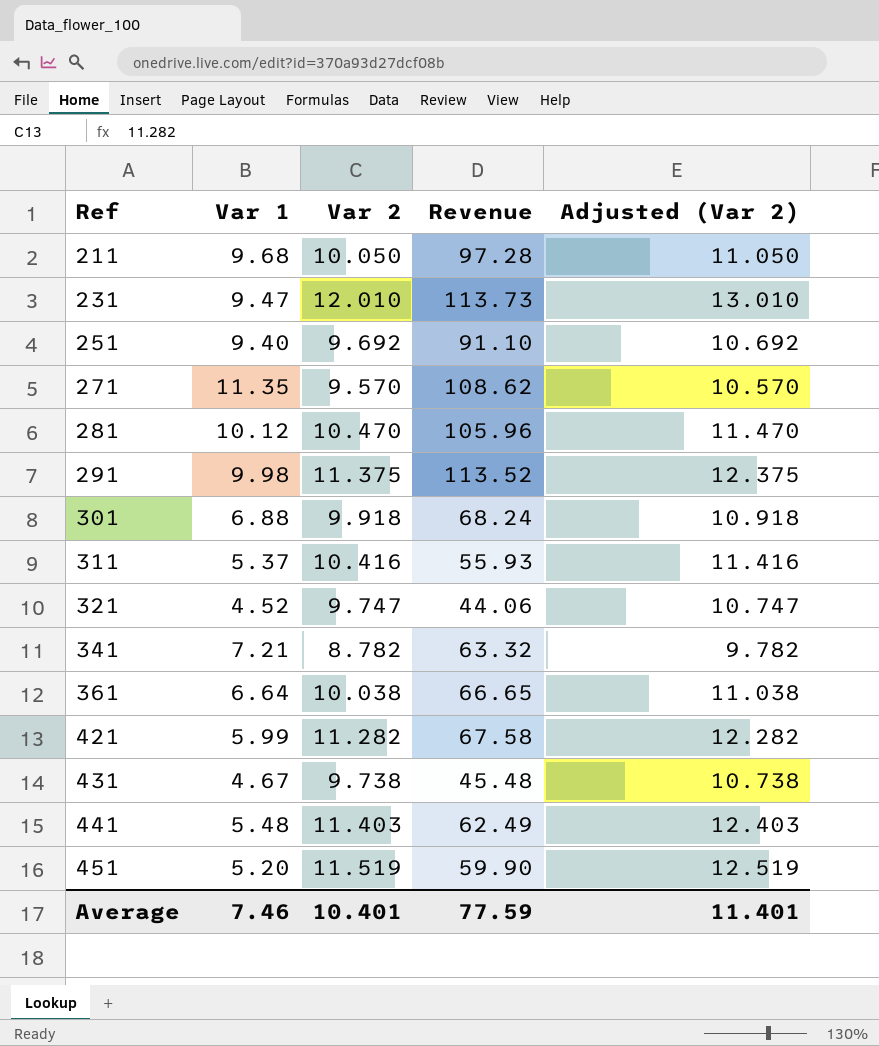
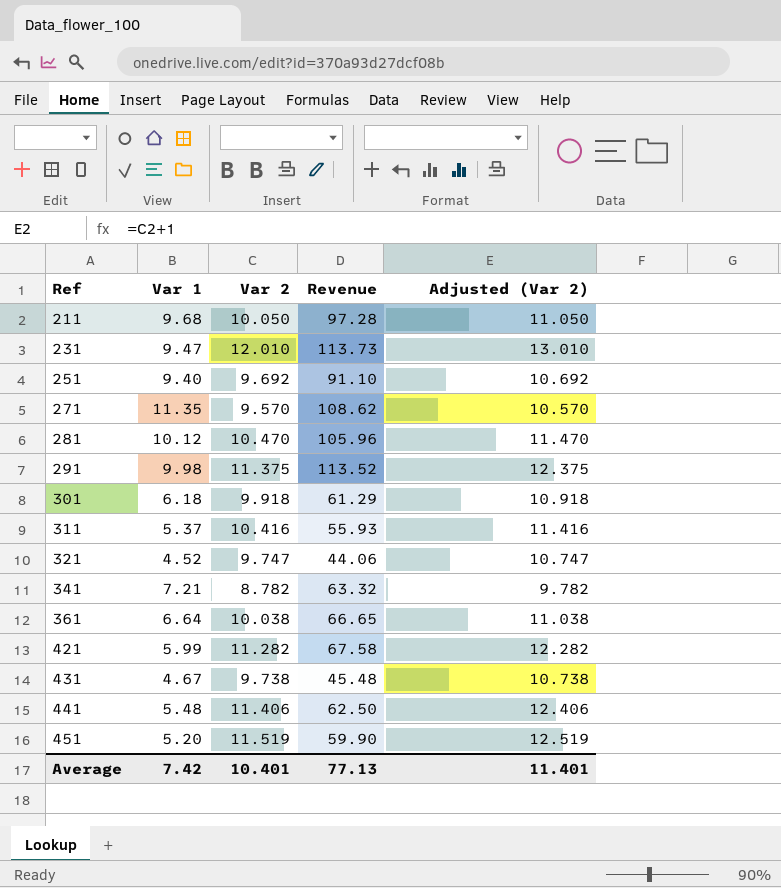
301 | Var 1: 6.88 -> 6.18
301 | Revenue: 68.24 -> 61.29
441 | Var 2: 11.403 -> 11.406
441 | Revenue: 62.49 -> 62.50
441 | Adjusted (Var 2): 12.403 -> 12.406
Average | Var 1: 7.46 -> 7.42
Average | Revenue: 77.59 -> 77.13

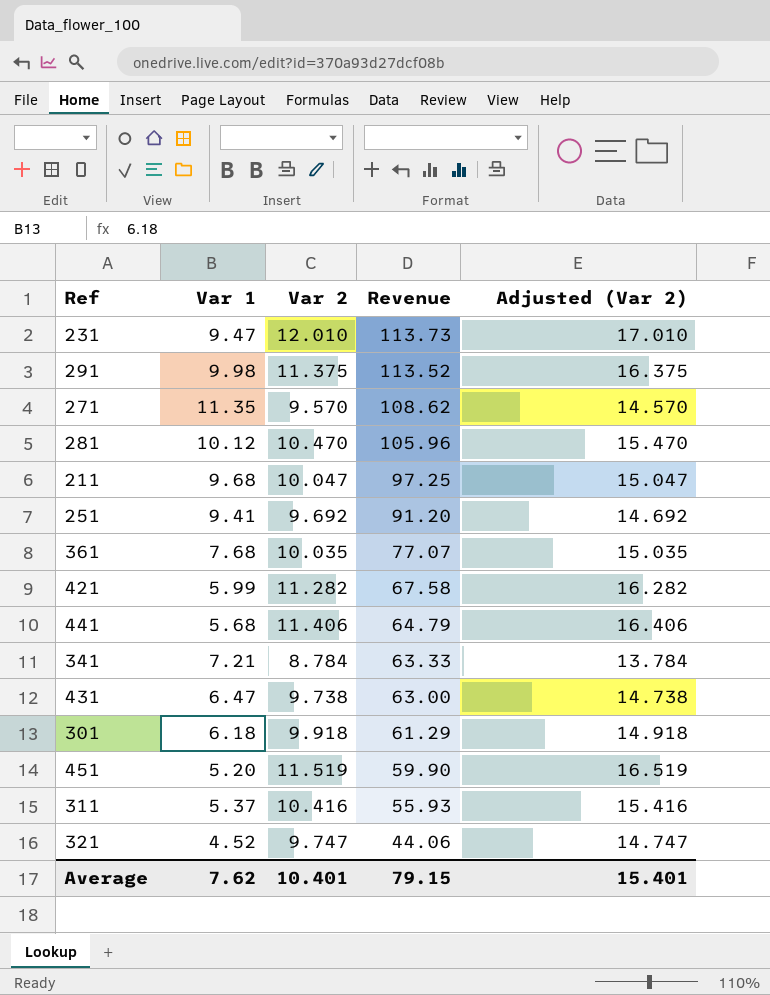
row order: Ref ascending -> Revenue descending
column Adjusted (Var 2) | formula: [Var 2] + 1 -> [Var 2] + 5
211 | Var 2: 10.050 -> 10.047
211 | Revenue: 97.28 -> 97.25
251 | Var 1: 9.40 -> 9.41
251 | Revenue: 91.10 -> 91.20
361 | Var 1: 6.64 -> 7.68
361 | Var 2: 10.038 -> 10.035
361 | Revenue: 66.65 -> 77.07
441 | Var 1: 5.48 -> 5.68
441 | Revenue: 62.50 -> 64.79
341 | Var 2: 8.782 -> 8.784
341 | Revenue: 63.32 -> 63.33
431 | Var 1: 4.67 -> 6.47
431 | Revenue: 45.48 -> 63.00
Average | Var 1: 7.42 -> 7.62
Average | Revenue: 77.13 -> 79.15
Average | Adjusted (Var 2): 11.401 -> 15.401

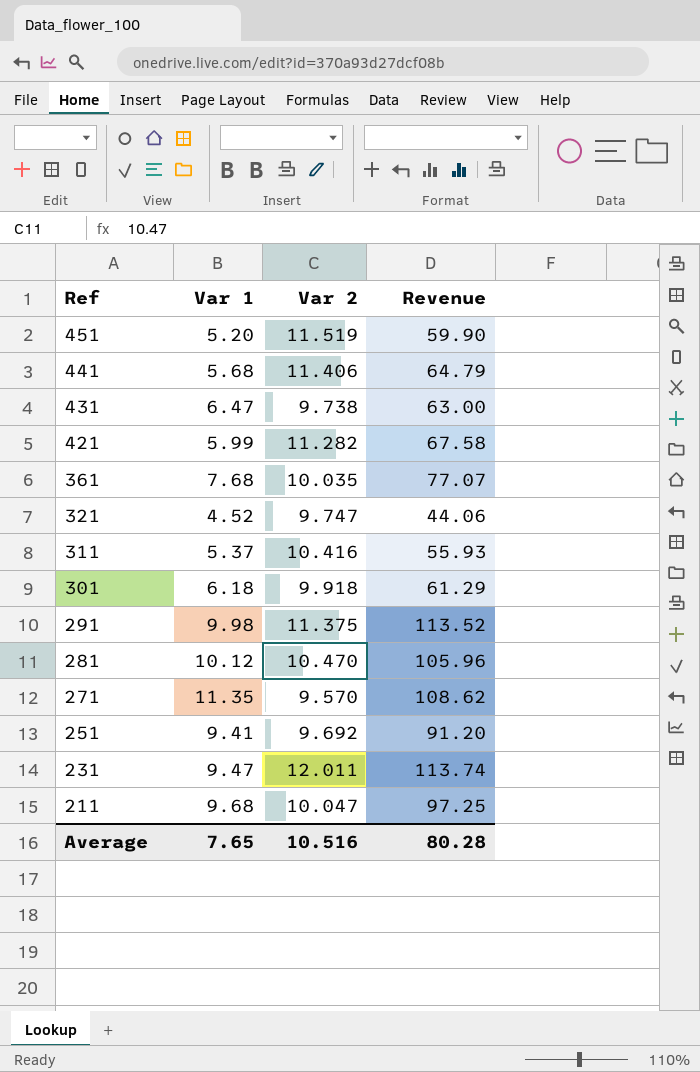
row order: Revenue descending -> Ref descending
column Adjusted (Var 2) | formula: [Var 2] + 5 -> none
row 341: 7.21 | 8.784 | 63.33 | 13.784 -> none
231 | Var 2: 12.010 -> 12.011
231 | Revenue: 113.73 -> 113.74
Average | Var 1: 7.62 -> 7.65
Average | Var 2: 10.401 -> 10.516
Average | Revenue: 79.15 -> 80.28

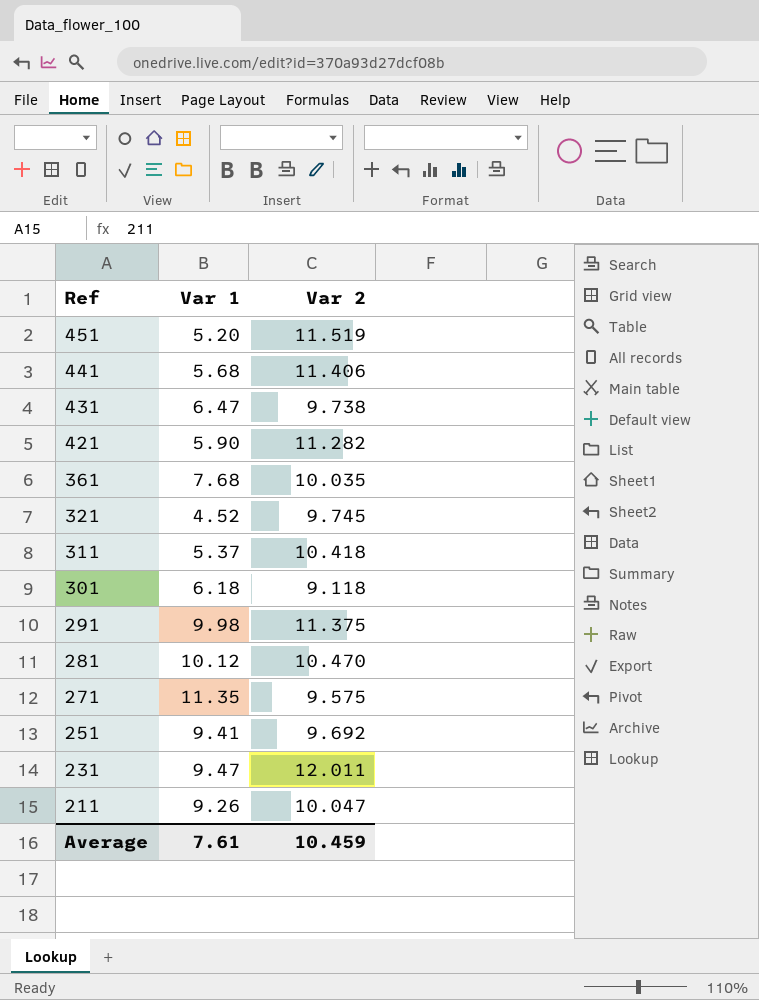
column Revenue | formula: [Var 1] * [Var 2] -> none
421 | Var 1: 5.99 -> 5.90
321 | Var 2: 9.747 -> 9.745
311 | Var 2: 10.416 -> 10.418
301 | Var 2: 9.918 -> 9.118
271 | Var 2: 9.570 -> 9.575
211 | Var 1: 9.68 -> 9.26
Average | Var 1: 7.65 -> 7.61
Average | Var 2: 10.516 -> 10.459

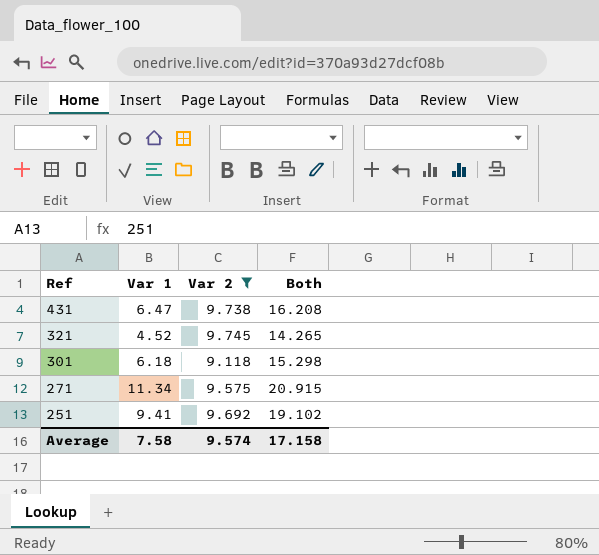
filter: none -> Var 2 <= 9.745
column Both | formula: none -> [Var 1] + [Var 2]
271 | Var 1: 11.35 -> 11.34
Average | Var 1: 7.61 -> 7.58
Average | Var 2: 10.459 -> 9.574

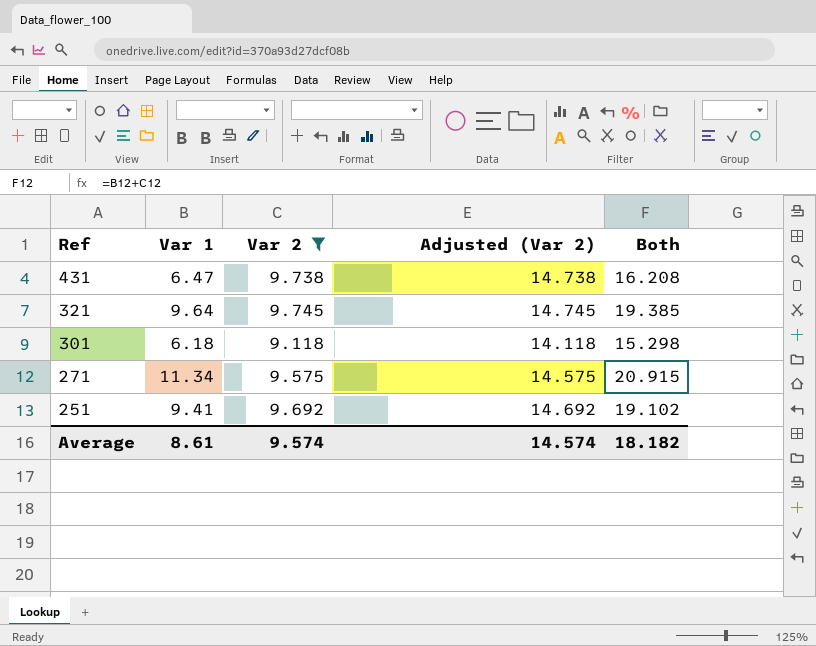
column Adjusted (Var 2) | formula: none -> [Var 2] + 5
321 | Var 1: 4.52 -> 9.64
321 | Both: 14.265 -> 19.385
Average | Var 1: 7.58 -> 8.61
Average | Both: 17.158 -> 18.182

